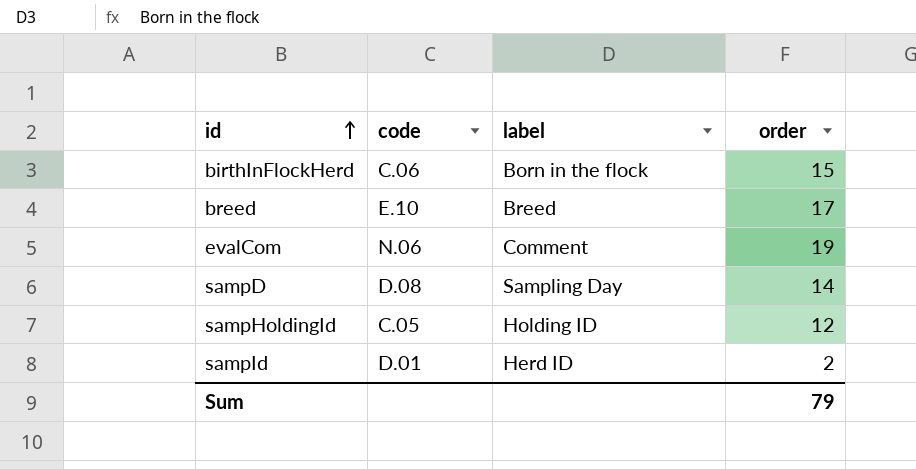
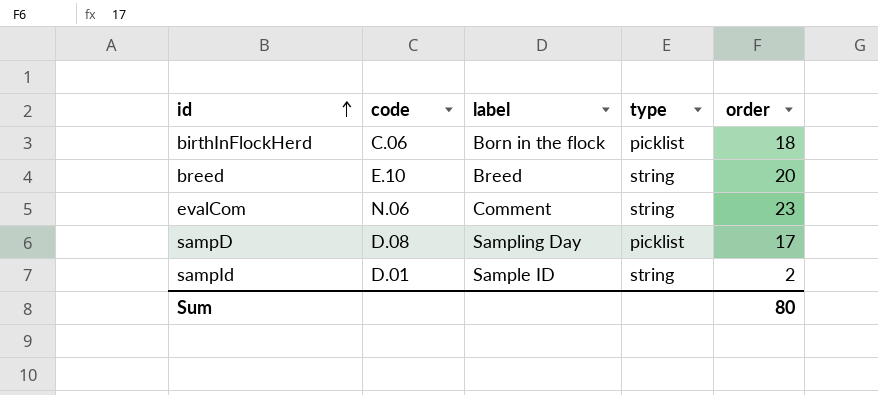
column type | position: none -> 4
row sampHoldingId: C.05 | Holding ID | 12 -> none
birthInFlockHerd | order: 15 -> 18
breed | order: 17 -> 20
evalCom | order: 19 -> 23
sampD | order: 14 -> 17
sampId | label: Herd ID -> Sample ID
Sum | order: 79 -> 80

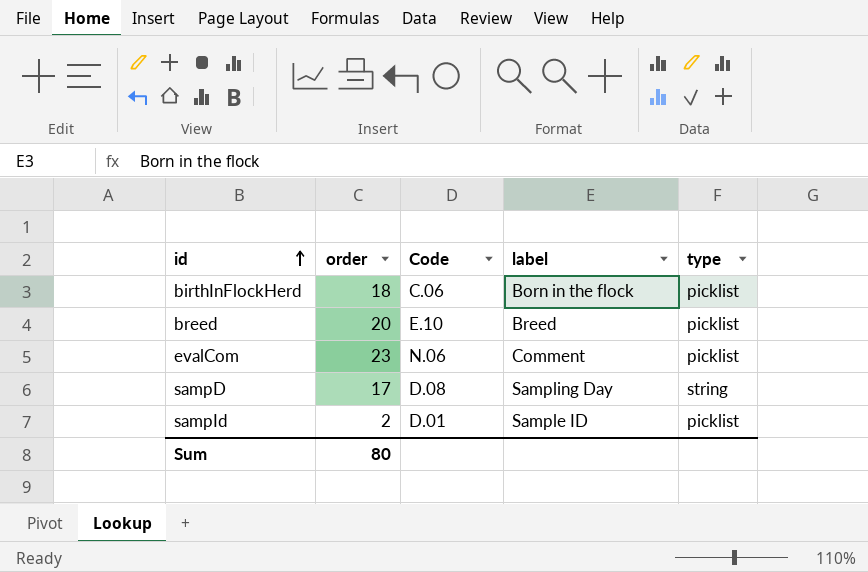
column order | position: 5 -> 2
column name: code -> Code
breed | type: string -> picklist
evalCom | type: string -> picklist
sampD | type: picklist -> string
sampId | type: string -> picklist

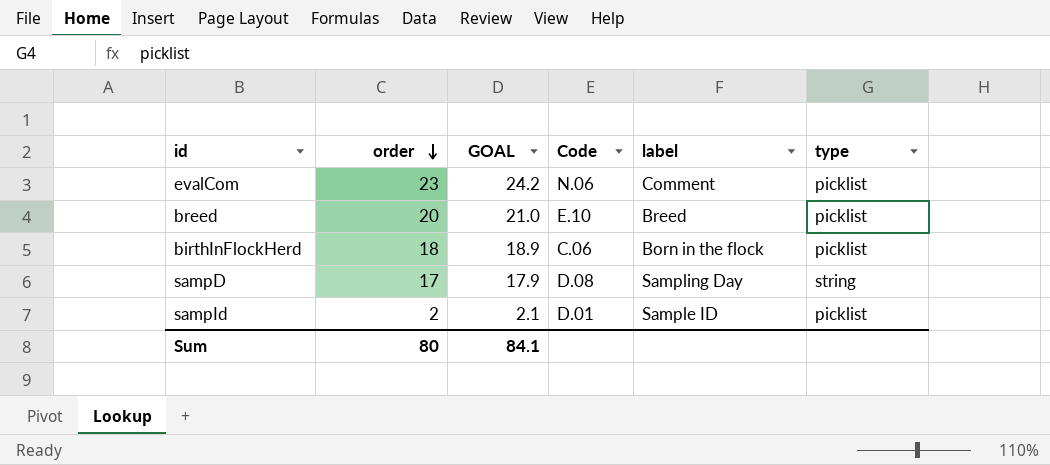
row order: id ascending -> order descending
column GOAL | formula: none -> [order] * 1.05

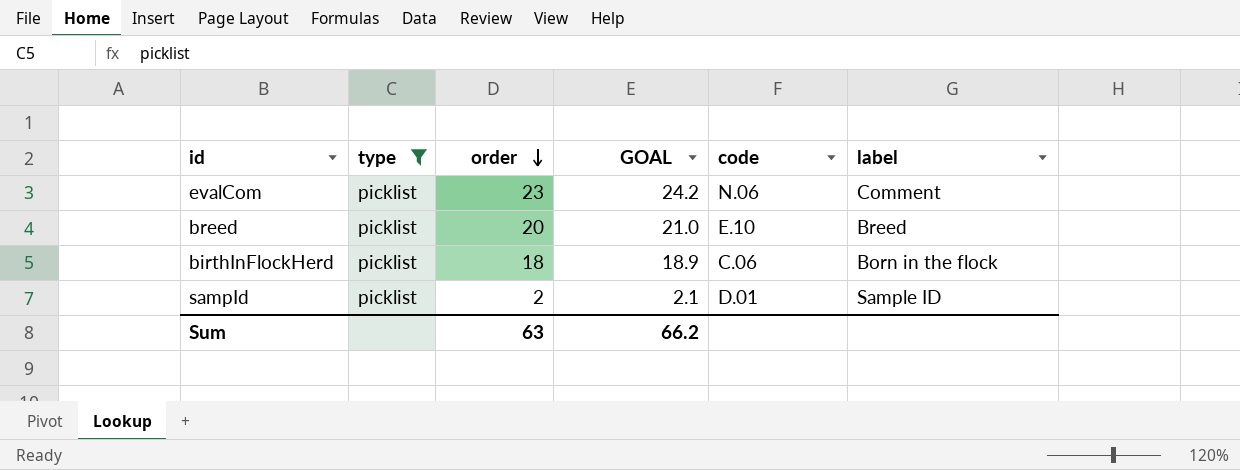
filter: none -> type = picklist
column type | position: 6 -> 2
column name: Code -> code
Sum | order: 80 -> 63
Sum | GOAL: 84.1 -> 66.2

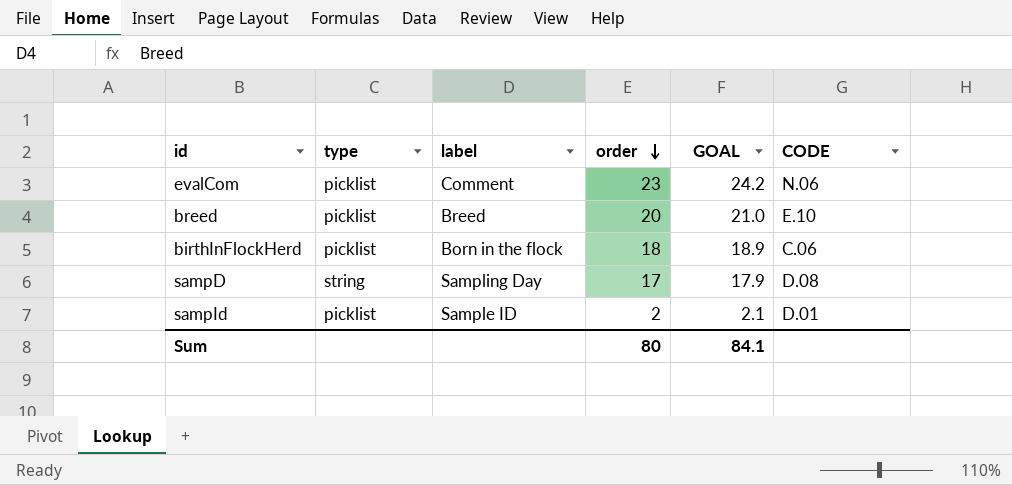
filter: type = picklist -> none
column label | position: 6 -> 3
column name: code -> CODE
Sum | order: 63 -> 80
Sum | GOAL: 66.2 -> 84.1

